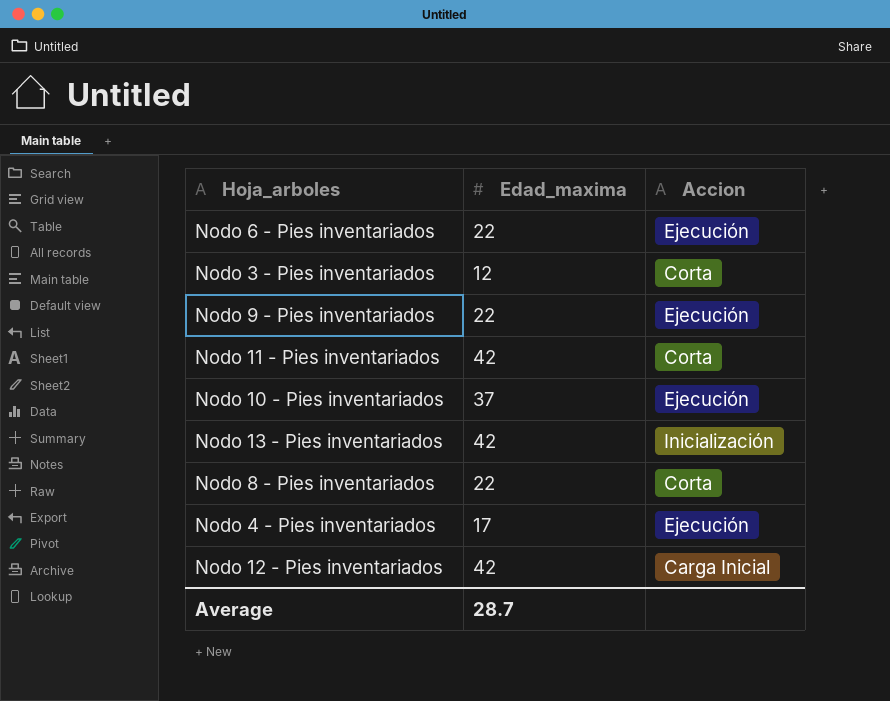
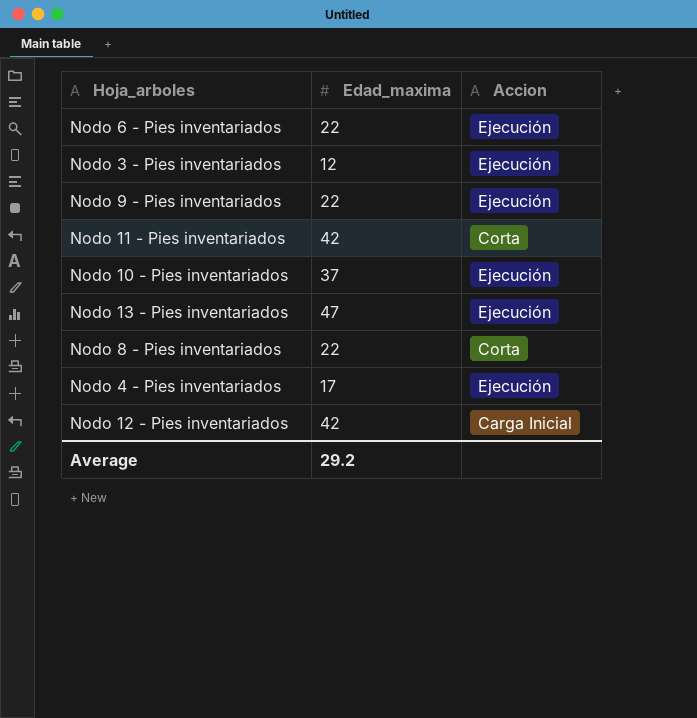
Nodo 3 - Pies inventariados | Accion: Corta -> Ejecución
Nodo 13 - Pies inventariados | Edad_maxima: 42 -> 47
Nodo 13 - Pies inventariados | Accion: Inicialización -> Ejecución
Average | Edad_maxima: 28.7 -> 29.2

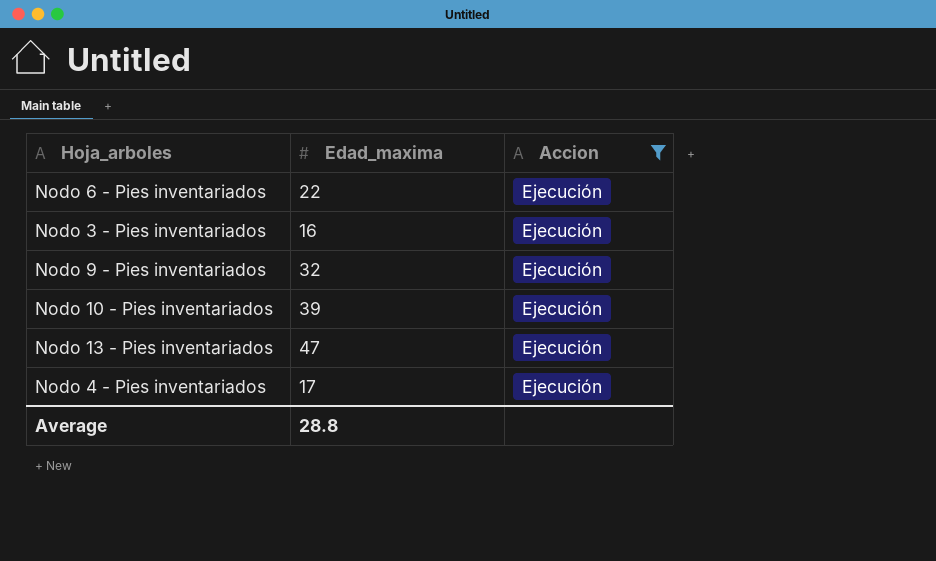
filter: none -> Accion = Ejecución
Nodo 3 - Pies inventariados | Edad_maxima: 12 -> 16
Nodo 9 - Pies inventariados | Edad_maxima: 22 -> 32
Nodo 10 - Pies inventariados | Edad_maxima: 37 -> 39
Average | Edad_maxima: 29.2 -> 28.8

